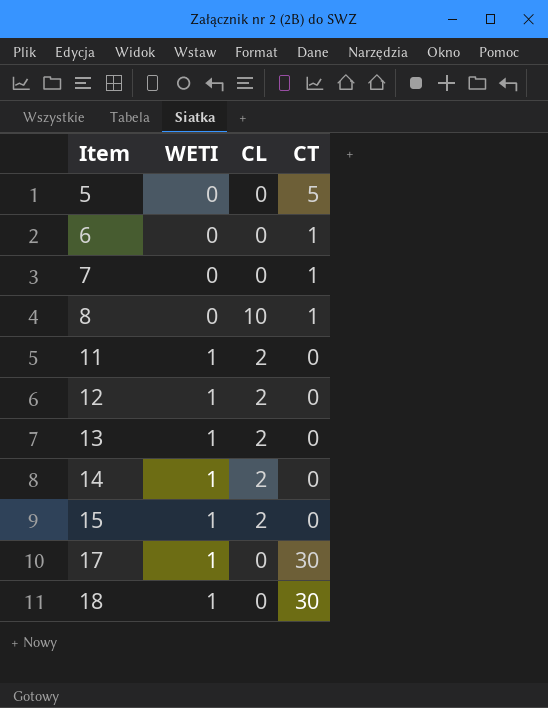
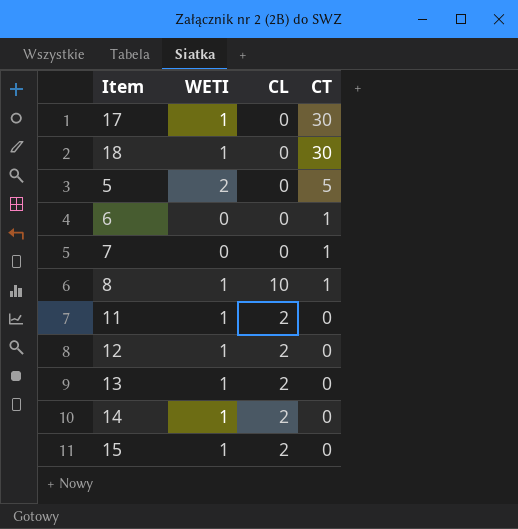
row order: Item ascending -> CT descending
5 | WETI: 0 -> 2
8 | WETI: 0 -> 1

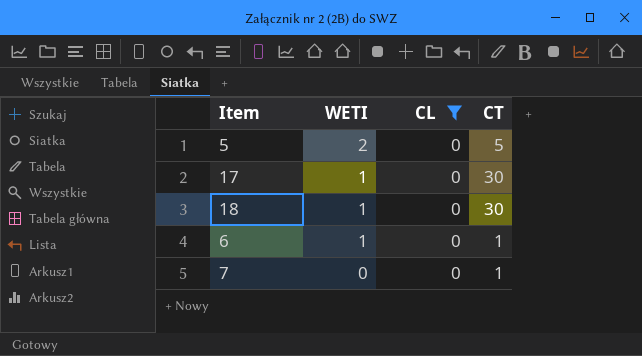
filter: none -> CL = 0
row order: CT descending -> WETI descending
6 | WETI: 0 -> 1

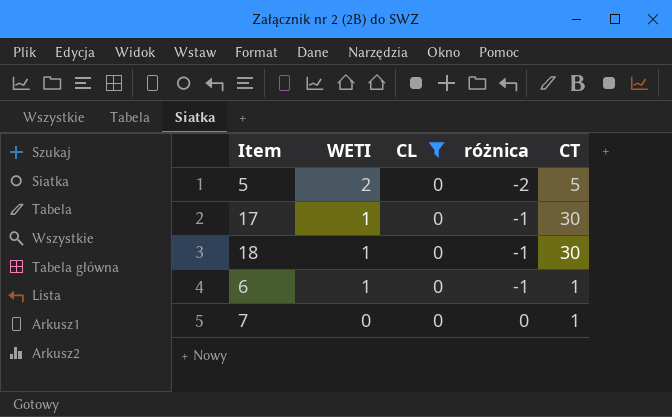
column różnica | formula: none -> [CL] - [WETI]

